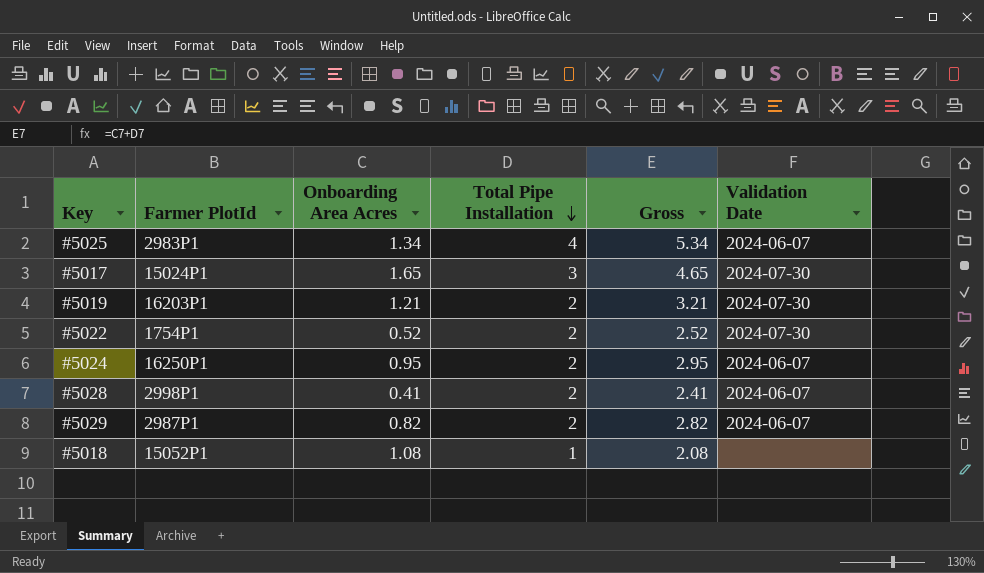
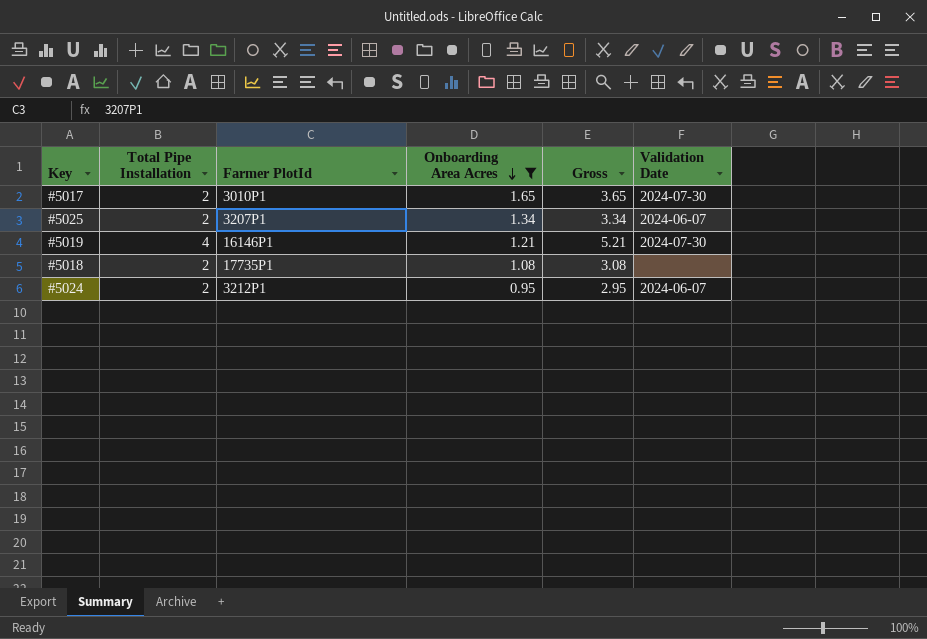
filter: none -> Onboarding Area Acres >= 0.95
row order: Total Pipe Installation descending -> Onboarding Area Acres descending
column Total Pipe Installation | position: 4 -> 2
#5017 | Total Pipe Installation: 3 -> 2
#5017 | Farmer PlotId: 15024P1 -> 3010P1
#5017 | Gross: 4.65 -> 3.65
#5025 | Total Pipe Installation: 4 -> 2
#5025 | Farmer PlotId: 2983P1 -> 3207P1
#5025 | Gross: 5.34 -> 3.34
#5019 | Total Pipe Installation: 2 -> 4
#5019 | Farmer PlotId: 16203P1 -> 16146P1
#5019 | Gross: 3.21 -> 5.21
#5018 | Total Pipe Installation: 1 -> 2
#5018 | Farmer PlotId: 15052P1 -> 17735P1
#5018 | Gross: 2.08 -> 3.08
#5024 | Farmer PlotId: 16250P1 -> 3212P1

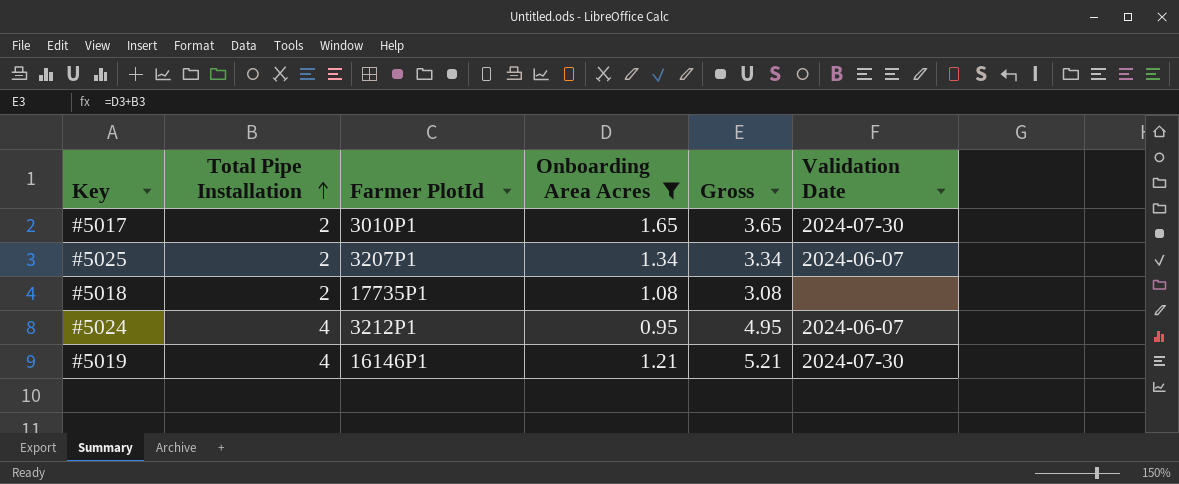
row order: Onboarding Area Acres descending -> Total Pipe Installation ascending
#5024 | Total Pipe Installation: 2 -> 4
#5024 | Gross: 2.95 -> 4.95

